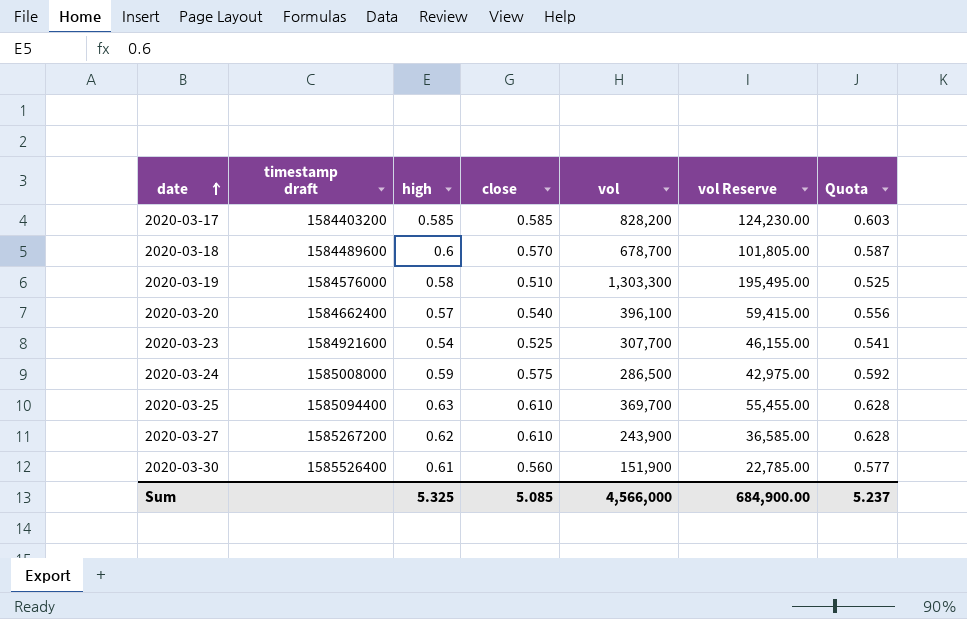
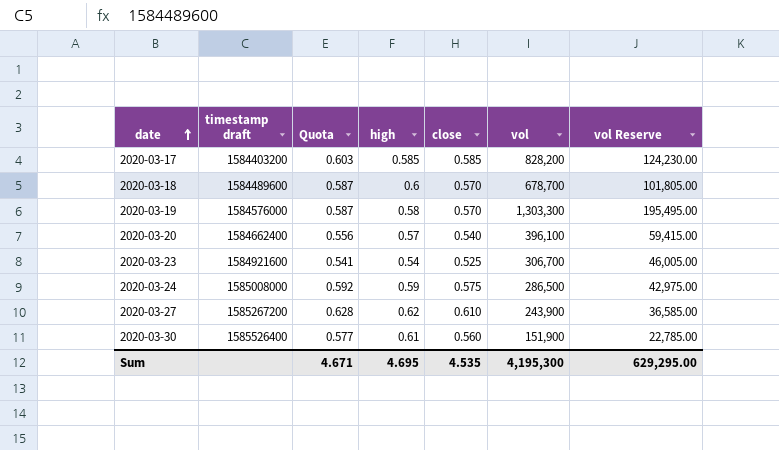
column Quota | position: 7 -> 3
row 2020-03-25: 1585094400 | 0.63 | 0.610 | 369,700 | 55,455.00 | 0.628 -> none
2020-03-19 | Quota: 0.525 -> 0.587
2020-03-19 | close: 0.510 -> 0.570
2020-03-23 | vol: 307,700 -> 306,700
2020-03-23 | vol Reserve: 46,155.00 -> 46,005.00
Sum | Quota: 5.237 -> 4.671
Sum | high: 5.325 -> 4.695
Sum | close: 5.085 -> 4.535
Sum | vol: 4,566,000 -> 4,195,300
Sum | vol Reserve: 684,900.00 -> 629,295.00

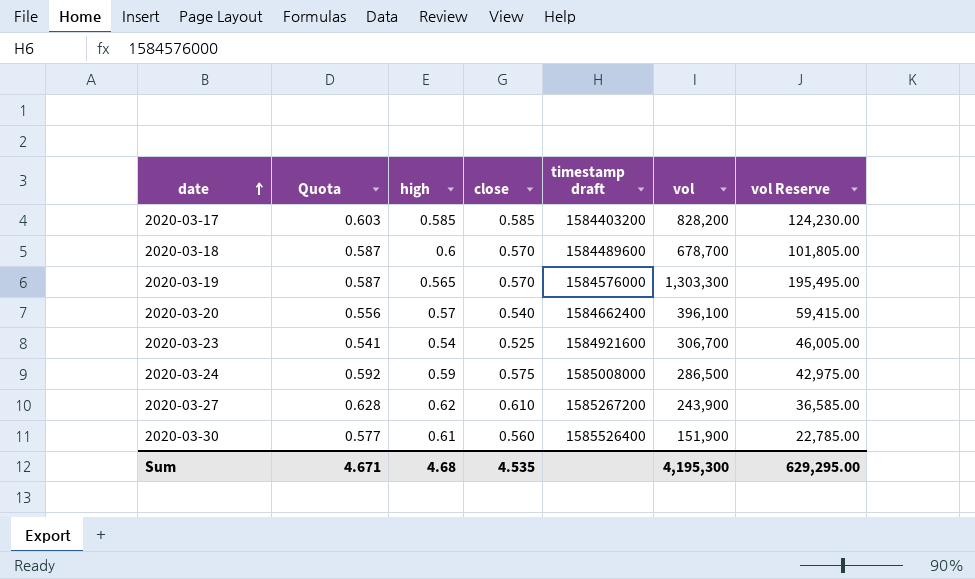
column timestamp draft | position: 2 -> 5
2020-03-19 | high: 0.58 -> 0.565
Sum | high: 4.695 -> 4.68

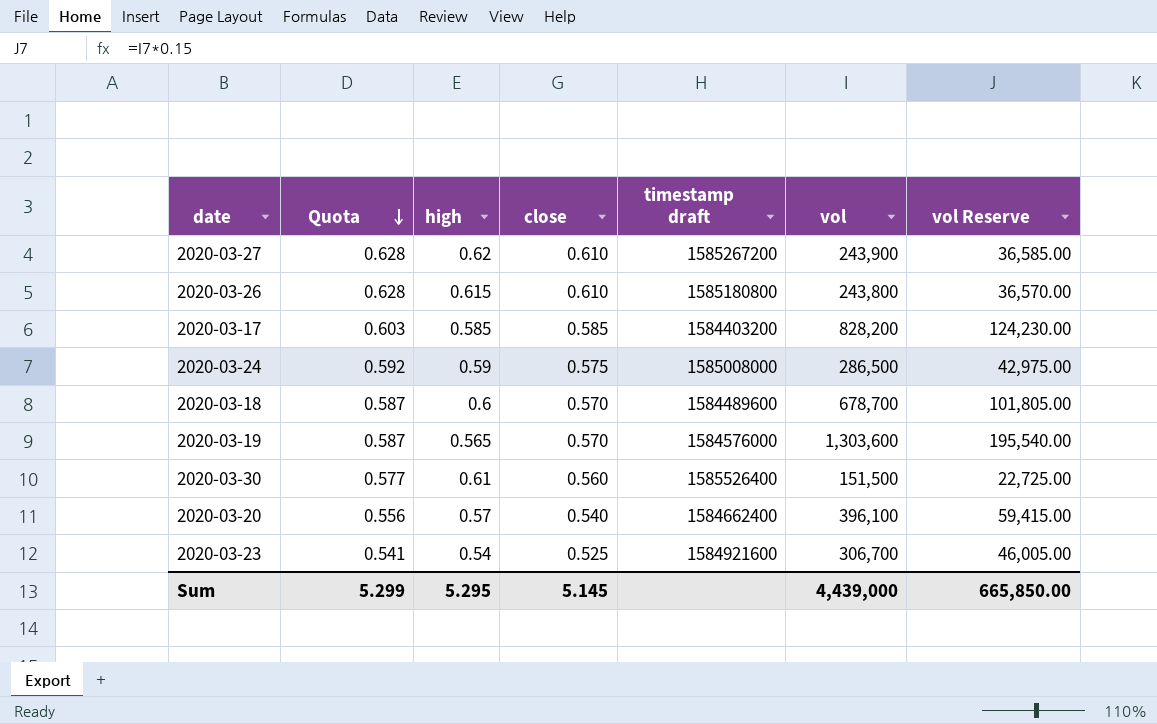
row order: date ascending -> Quota descending
row 2020-03-26: none -> 0.628 | 0.615 | 0.610 | 1585180800 | 243,800 | 36,570.00
2020-03-19 | vol: 1,303,300 -> 1,303,600
2020-03-19 | vol Reserve: 195,495.00 -> 195,540.00
2020-03-30 | vol: 151,900 -> 151,500
2020-03-30 | vol Reserve: 22,785.00 -> 22,725.00
Sum | Quota: 4.671 -> 5.299
Sum | high: 4.68 -> 5.295
Sum | close: 4.535 -> 5.145
Sum | vol: 4,195,300 -> 4,439,000
Sum | vol Reserve: 629,295.00 -> 665,850.00

